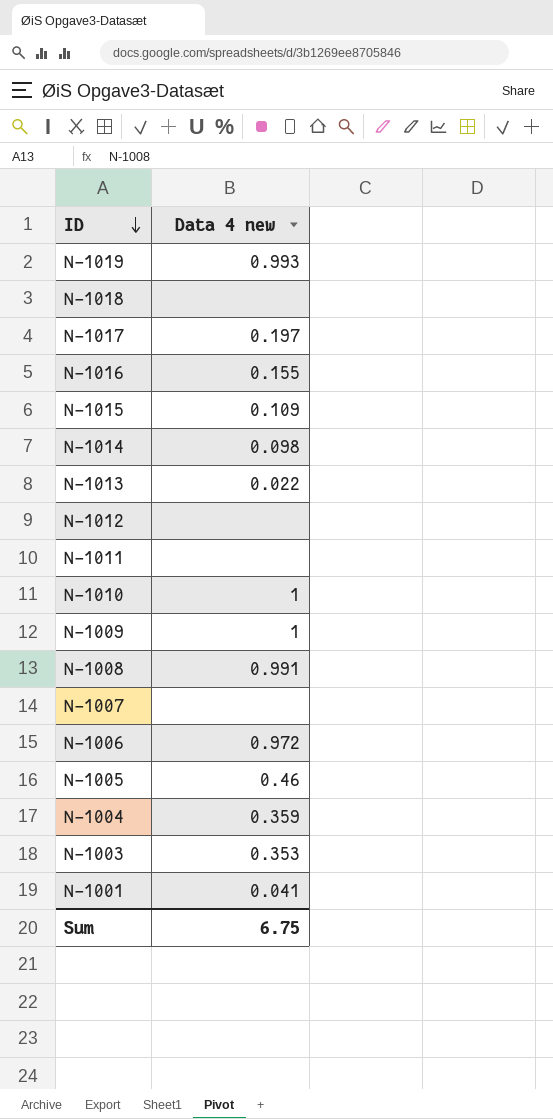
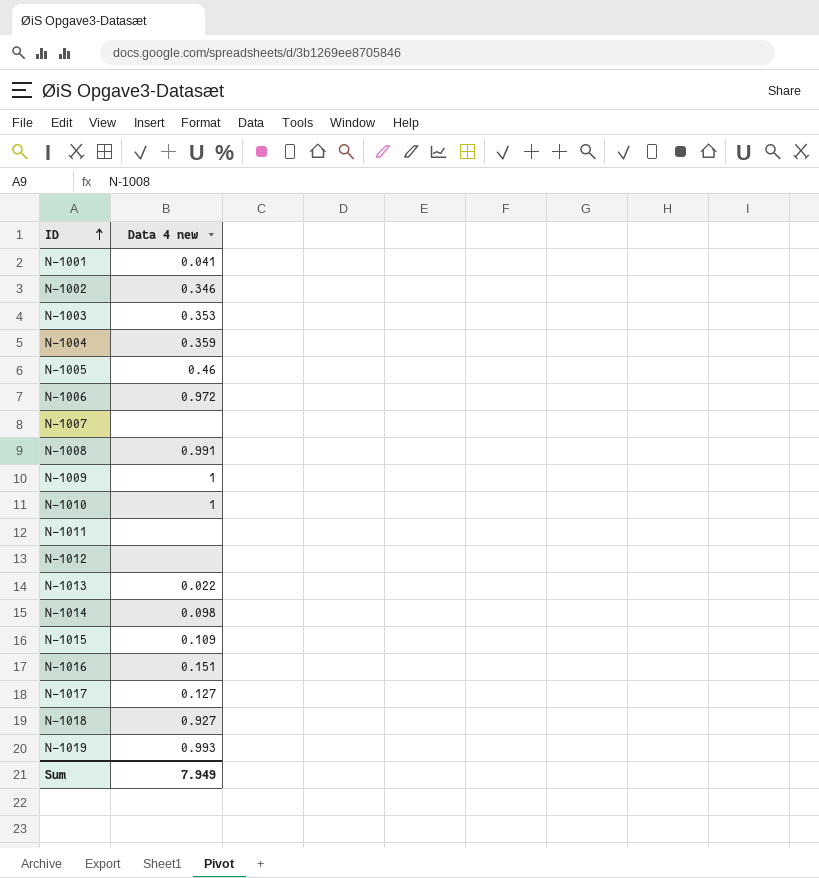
row order: ID descending -> ID ascending
row N-1002: none -> 0.346
N-1016 | Data 4 new: 0.155 -> 0.151
N-1017 | Data 4 new: 0.197 -> 0.127
N-1018 | Data 4 new: none -> 0.927
Sum | Data 4 new: 6.75 -> 7.949

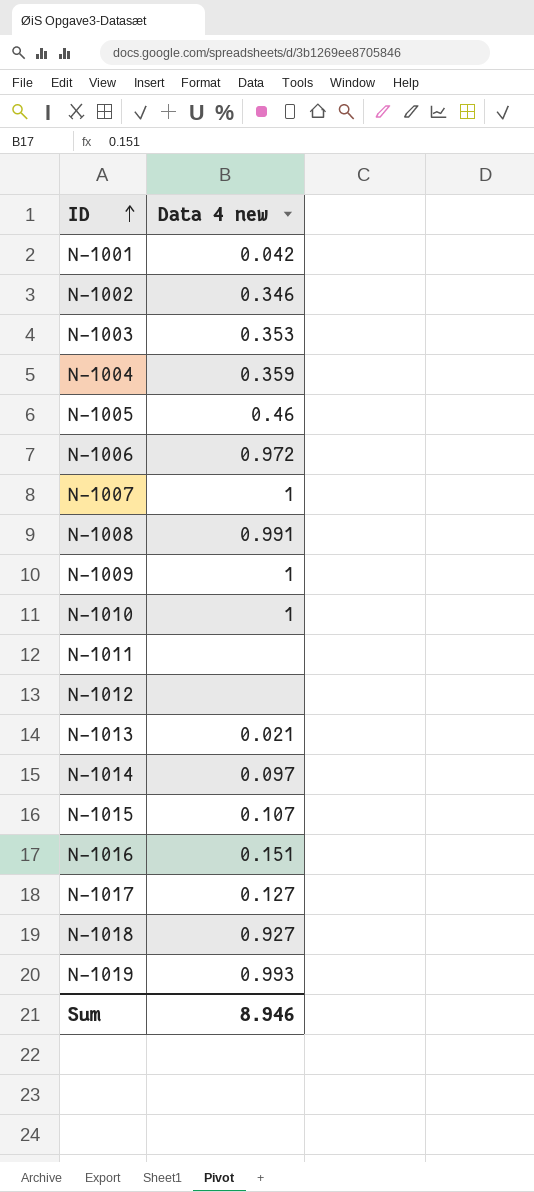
N-1001 | Data 4 new: 0.041 -> 0.042
N-1007 | Data 4 new: none -> 1
N-1013 | Data 4 new: 0.022 -> 0.021
N-1014 | Data 4 new: 0.098 -> 0.097
N-1015 | Data 4 new: 0.109 -> 0.107
Sum | Data 4 new: 7.949 -> 8.946

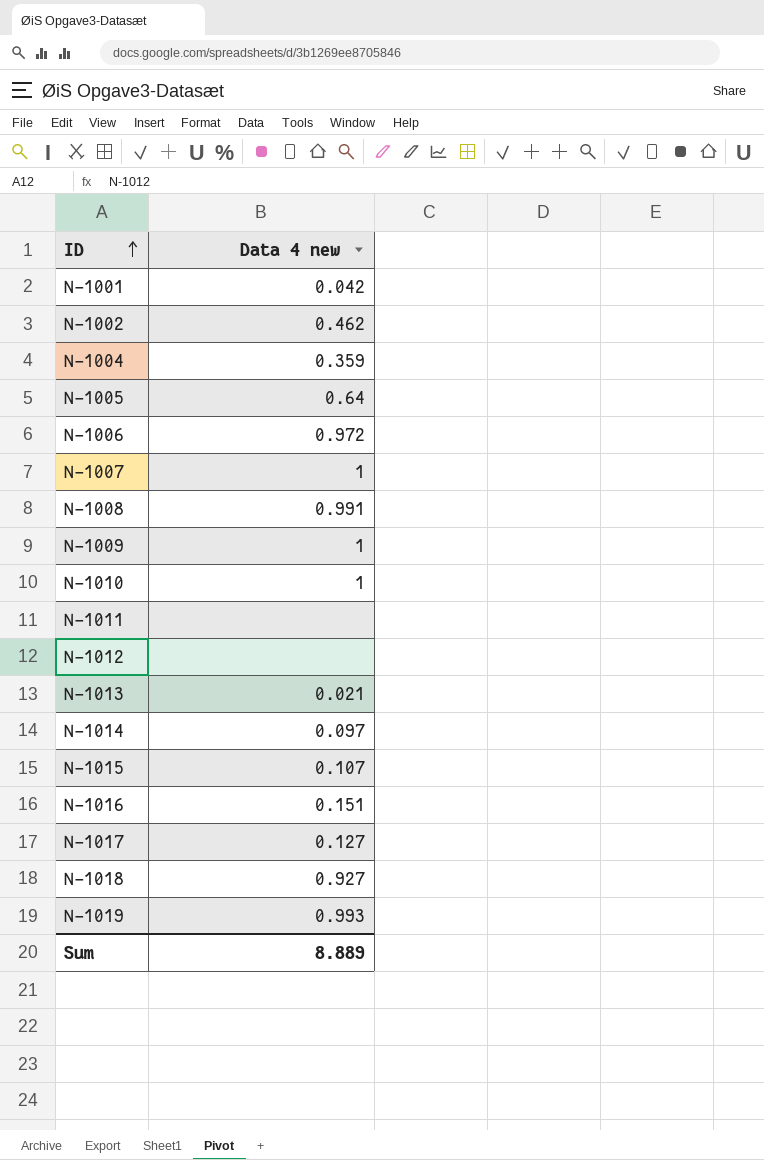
row N-1003: 0.353 -> none
N-1002 | Data 4 new: 0.346 -> 0.462
N-1005 | Data 4 new: 0.46 -> 0.64
Sum | Data 4 new: 8.946 -> 8.889

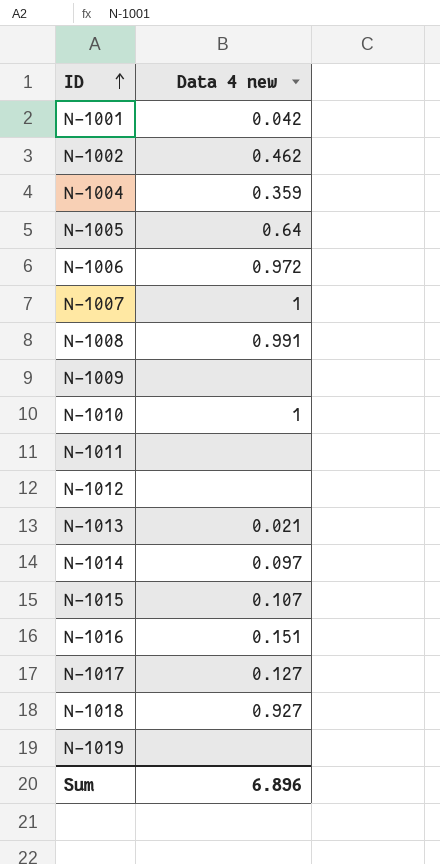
N-1009 | Data 4 new: 1 -> none
N-1019 | Data 4 new: 0.993 -> none
Sum | Data 4 new: 8.889 -> 6.896

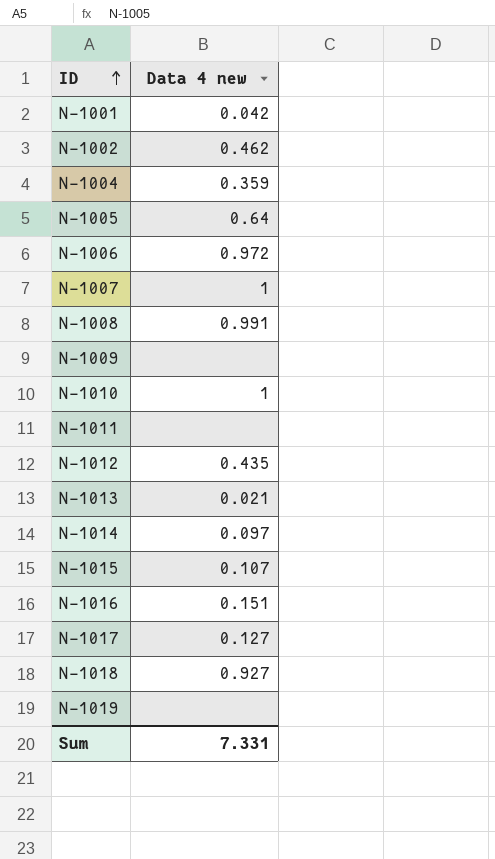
N-1012 | Data 4 new: none -> 0.435
Sum | Data 4 new: 6.896 -> 7.331

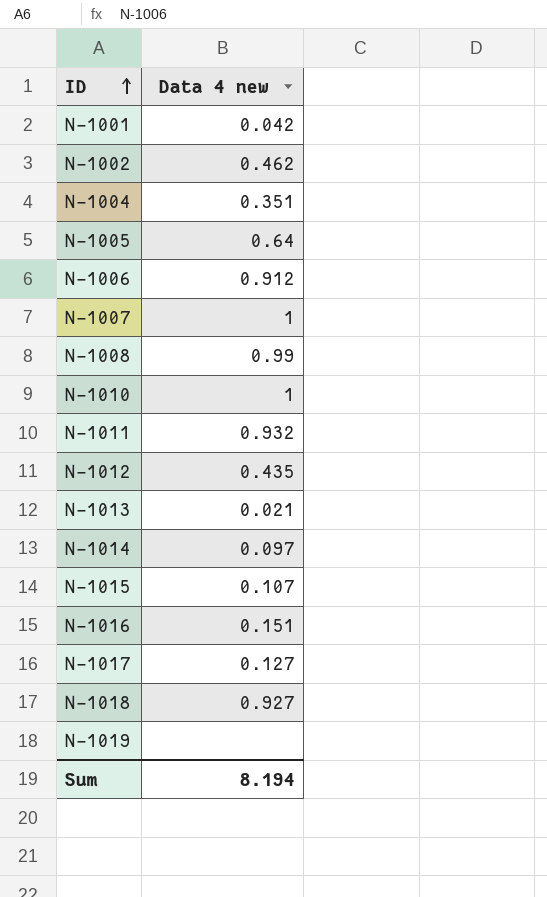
row N-1009: none -> none
N-1004 | Data 4 new: 0.359 -> 0.351
N-1006 | Data 4 new: 0.972 -> 0.912
N-1008 | Data 4 new: 0.991 -> 0.99
N-1011 | Data 4 new: none -> 0.932
Sum | Data 4 new: 7.331 -> 8.194

